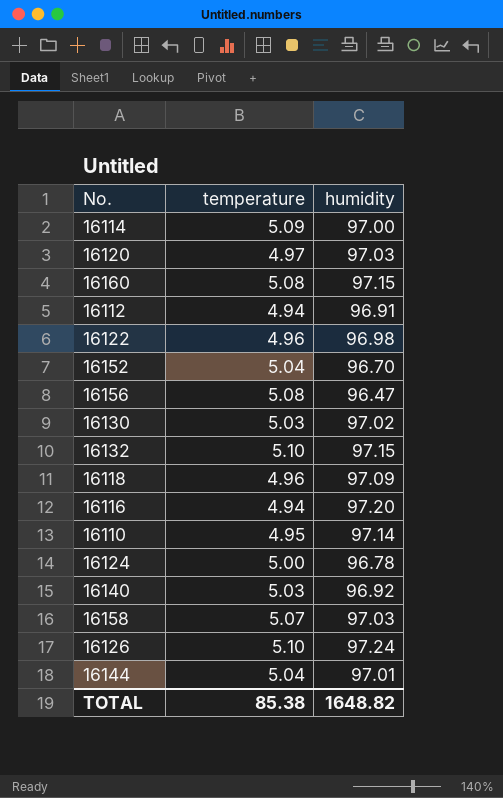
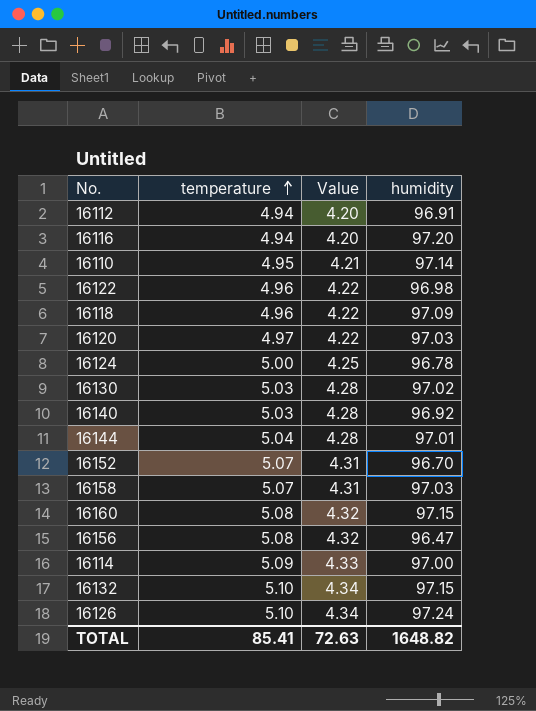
row order: none -> temperature ascending
column Value | formula: none -> [temperature] * 0.85
16152 | temperature: 5.04 -> 5.07
TOTAL | temperature: 85.38 -> 85.41

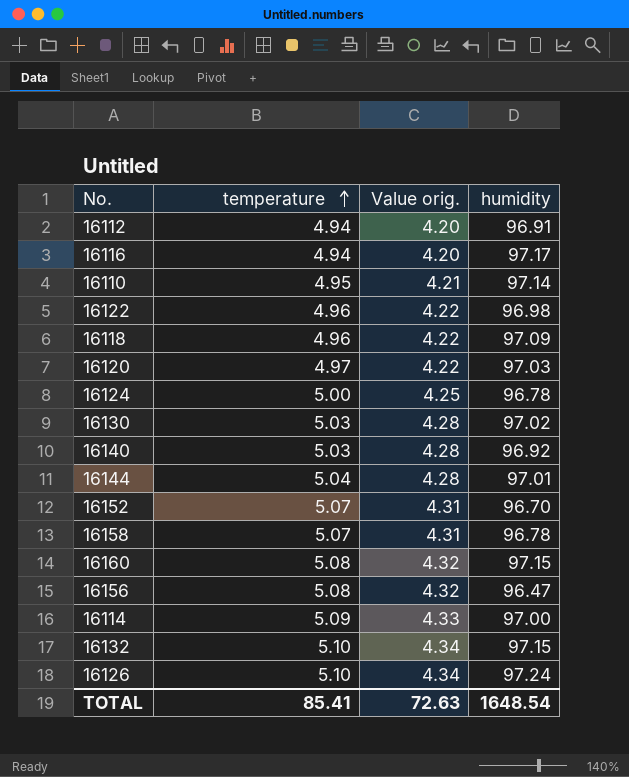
column name: Value -> Value orig.
16116 | humidity: 97.20 -> 97.17
16158 | humidity: 97.03 -> 96.78
TOTAL | humidity: 1648.82 -> 1648.54

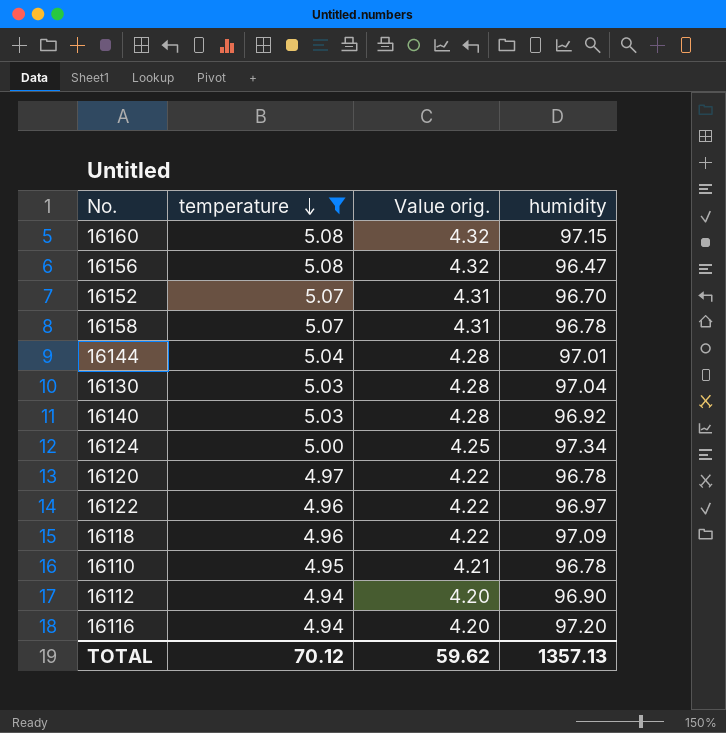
filter: none -> temperature <= 5.08
row order: temperature ascending -> temperature descending
16130 | humidity: 97.02 -> 97.04
16124 | humidity: 96.78 -> 97.34
16120 | humidity: 97.03 -> 96.78
16122 | humidity: 96.98 -> 96.97
16110 | humidity: 97.14 -> 96.78
16112 | humidity: 96.91 -> 96.90
16116 | humidity: 97.17 -> 97.20
TOTAL | temperature: 85.41 -> 70.12
TOTAL | Value orig.: 72.63 -> 59.62
TOTAL | humidity: 1648.54 -> 1357.13

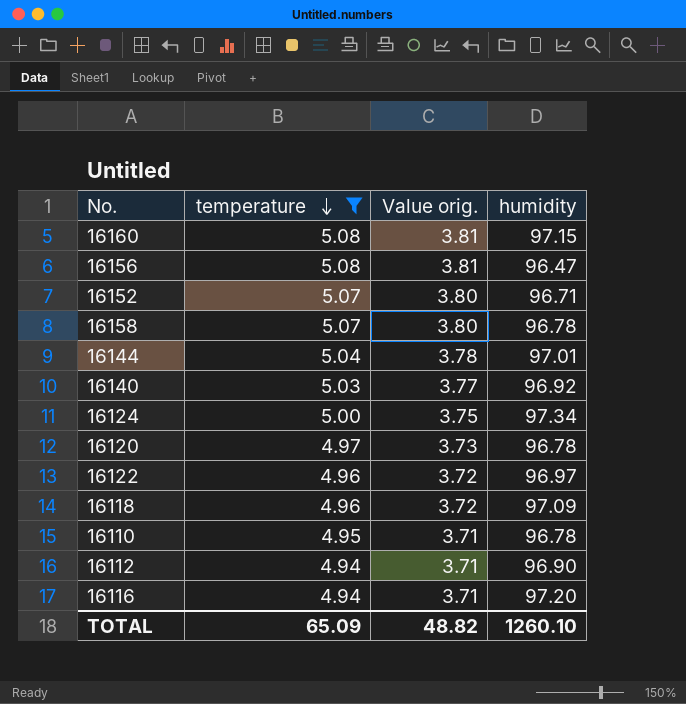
column Value orig. | formula: [temperature] * 0.85 -> [temperature] * 0.75
row 16130: 5.03 | 4.28 | 97.04 -> none
16152 | humidity: 96.70 -> 96.71
TOTAL | temperature: 70.12 -> 65.09
TOTAL | Value orig.: 59.62 -> 48.82
TOTAL | humidity: 1357.13 -> 1260.10

